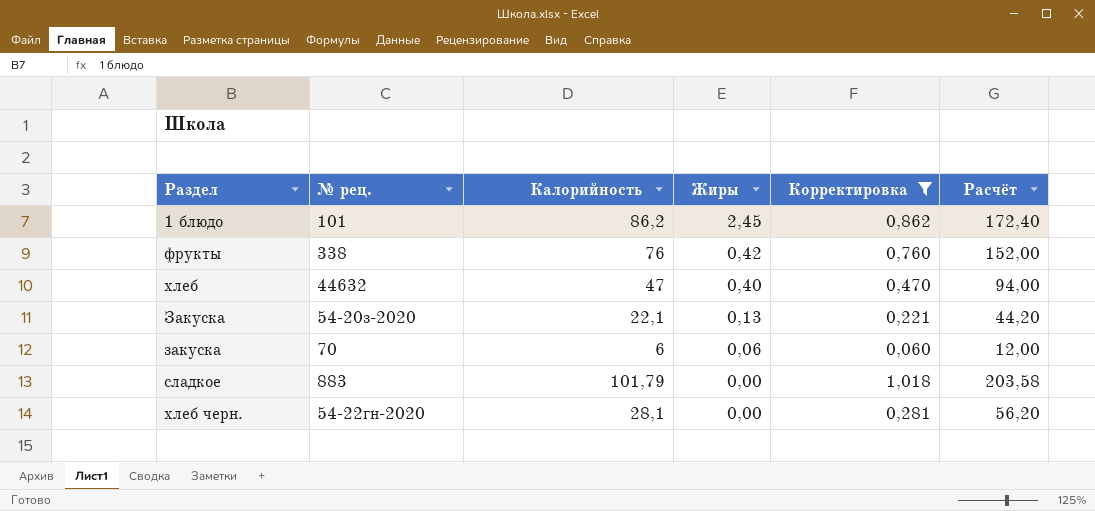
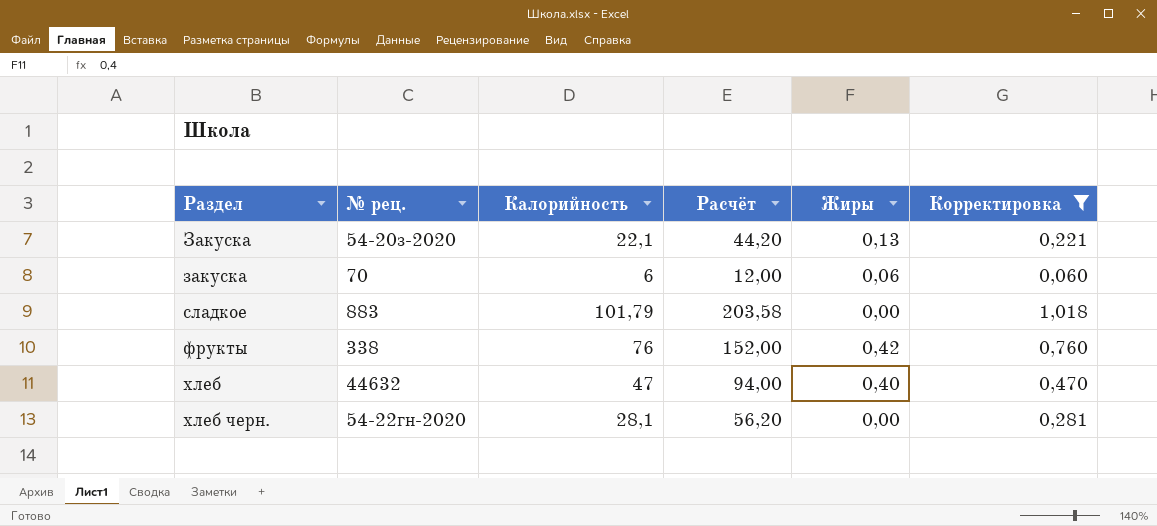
row order: Жиры descending -> Раздел ascending
column Расчёт | position: 6 -> 4
row 1 блюдо: 101 | 86,2 | 2,45 | 0,862 | 172,40 -> none

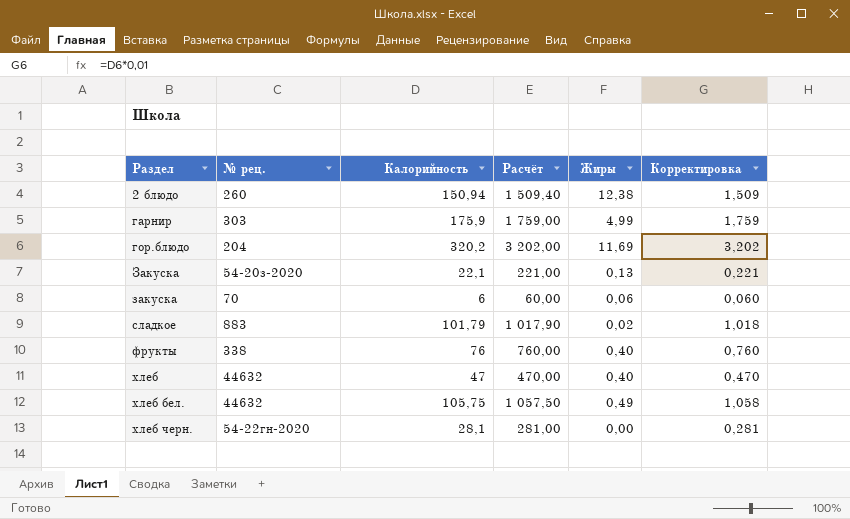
filter: Корректировка <= 1,018 -> none
column Расчёт | formula: [Калорийность] * 2 -> [Калорийность] * 10
сладкое | Жиры: 0,00 -> 0,02
фрукты | Жиры: 0,42 -> 0,40

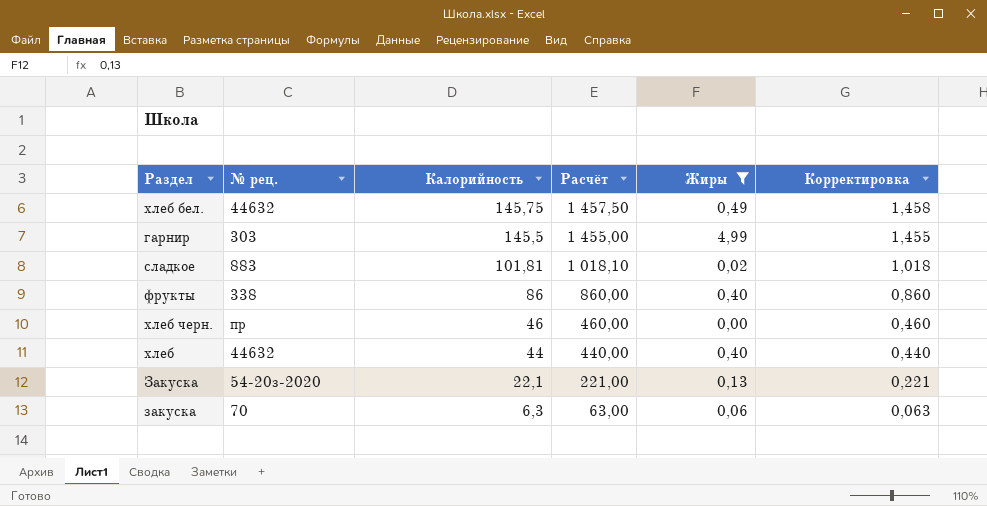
filter: none -> Жиры <= 4,99
row order: Раздел ascending -> Калорийность descending
хлеб бел. | Калорийность: 105,75 -> 145,75
хлеб бел. | Расчёт: 1 057,50 -> 1 457,50
хлеб бел. | Корректировка: 1,058 -> 1,458
гарнир | Калорийность: 175,9 -> 145,5
гарнир | Расчёт: 1 759,00 -> 1 455,00
гарнир | Корректировка: 1,759 -> 1,455
сладкое | Калорийность: 101,79 -> 101,81
сладкое | Расчёт: 1 017,90 -> 1 018,10
фрукты | Калорийность: 76 -> 86
фрукты | Расчёт: 760,00 -> 860,00
фрукты | Корректировка: 0,760 -> 0,860
хлеб черн. | № рец.: 54-22гн-2020 -> пр
хлеб черн. | Калорийность: 28,1 -> 46
хлеб черн. | Расчёт: 281,00 -> 460,00
хлеб черн. | Корректировка: 0,281 -> 0,460
хлеб | Калорийность: 47 -> 44
хлеб | Расчёт: 470,00 -> 440,00
хлеб | Корректировка: 0,470 -> 0,440
закуска | Калорийность: 6 -> 6,3
закуска | Расчёт: 60,00 -> 63,00
закуска | Корректировка: 0,060 -> 0,063

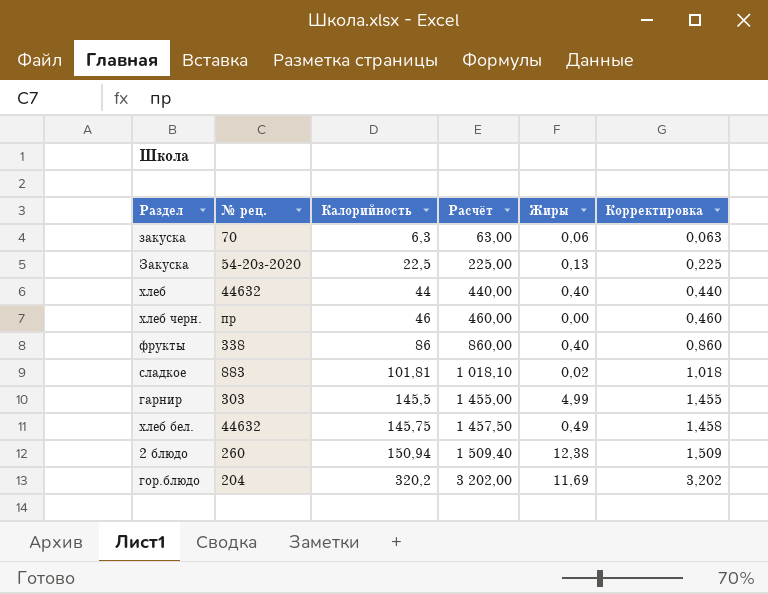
filter: Жиры <= 4,99 -> none
row order: Калорийность descending -> Калорийность ascending
Закуска | Калорийность: 22,1 -> 22,5
Закуска | Расчёт: 221,00 -> 225,00
Закуска | Корректировка: 0,221 -> 0,225

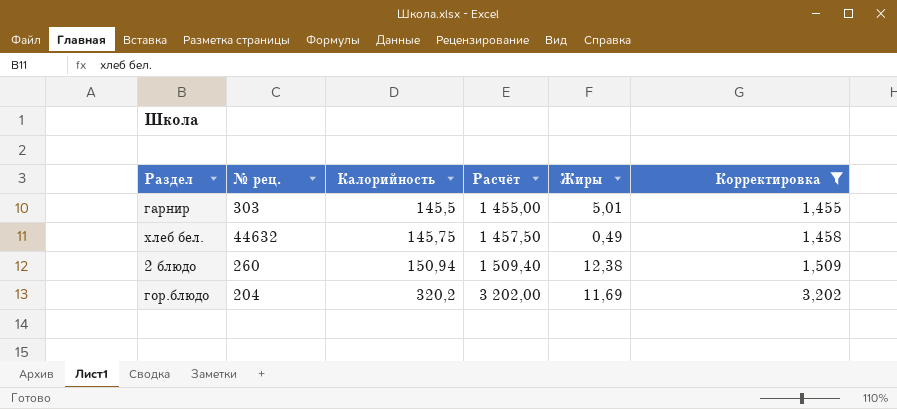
filter: none -> Корректировка >= 1,455
гарнир | Жиры: 4,99 -> 5,01

